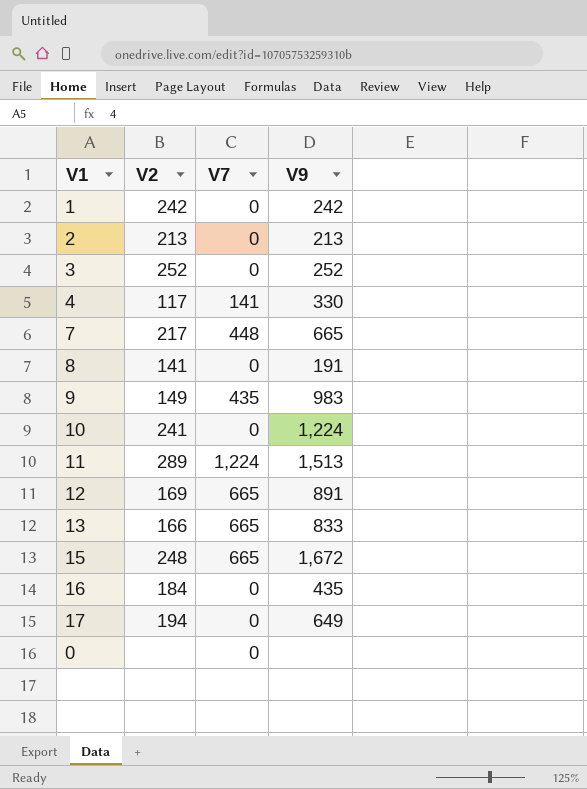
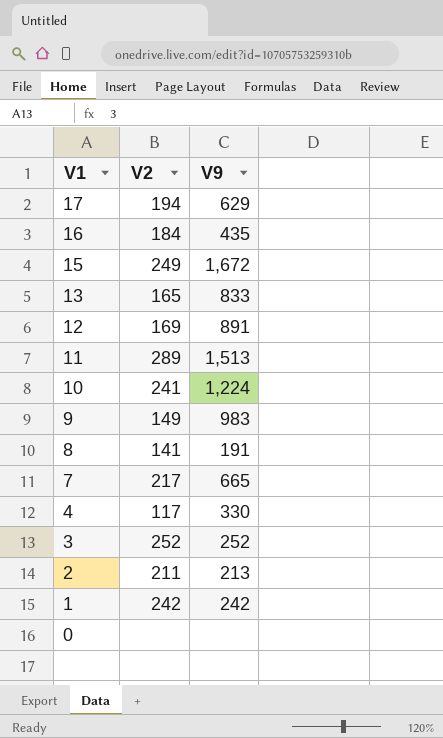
row order: none -> V1 descending
column V7 | position: 3 -> none
17 | V9: 649 -> 629
15 | V2: 248 -> 249
13 | V2: 166 -> 165
2 | V2: 213 -> 211

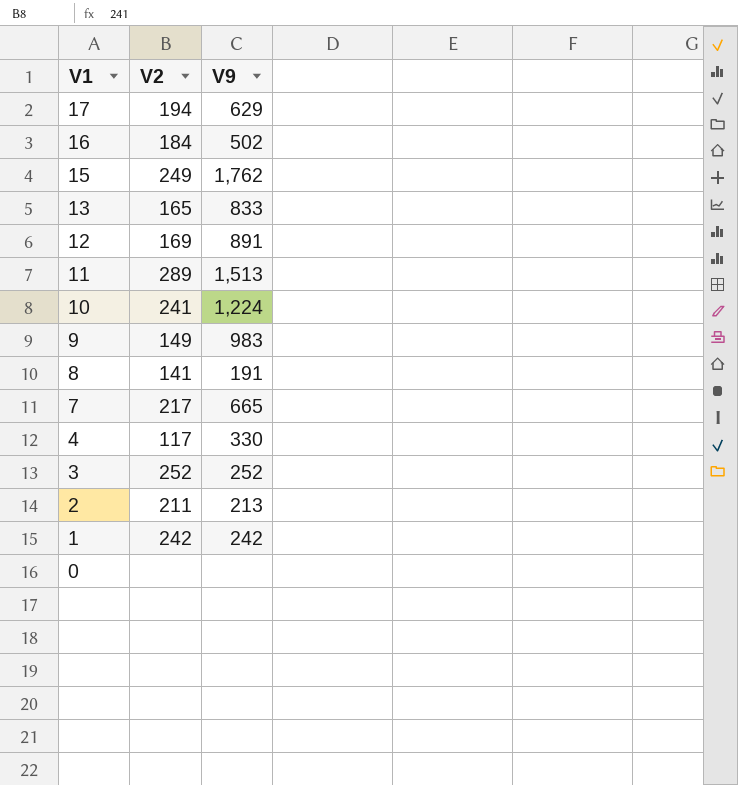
16 | V9: 435 -> 502
15 | V9: 1,672 -> 1,762

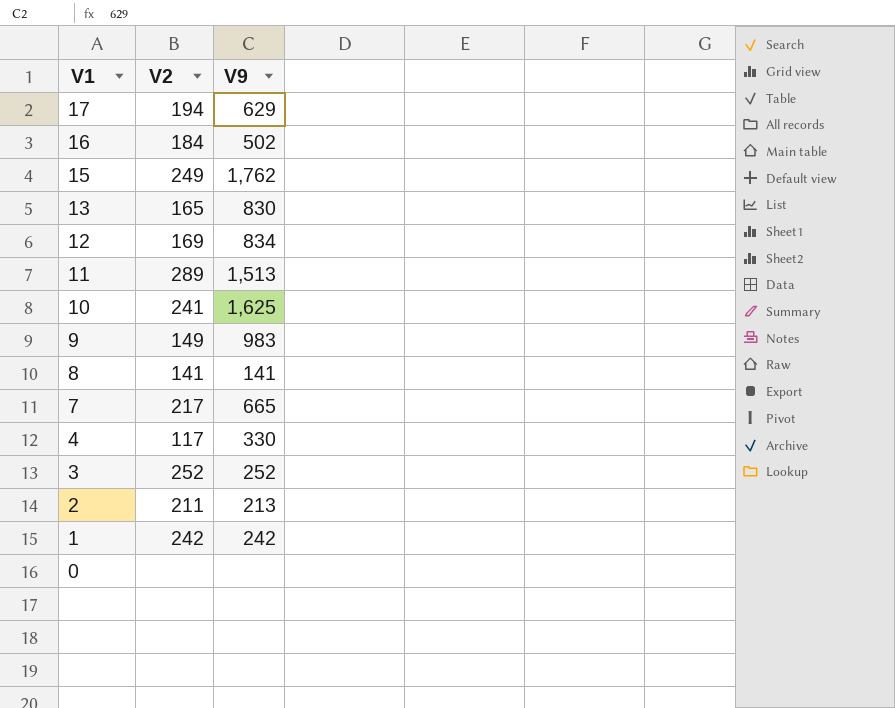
13 | V9: 833 -> 830
12 | V9: 891 -> 834
10 | V9: 1,224 -> 1,625
8 | V9: 191 -> 141

